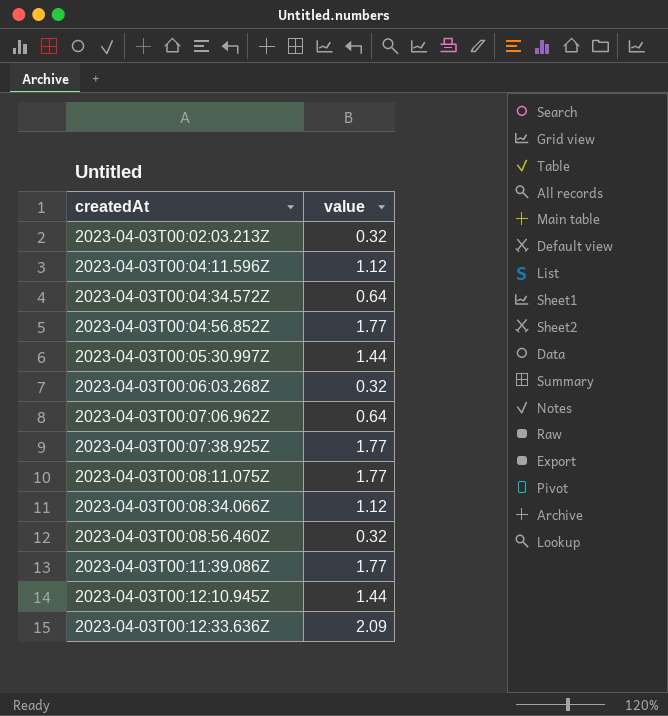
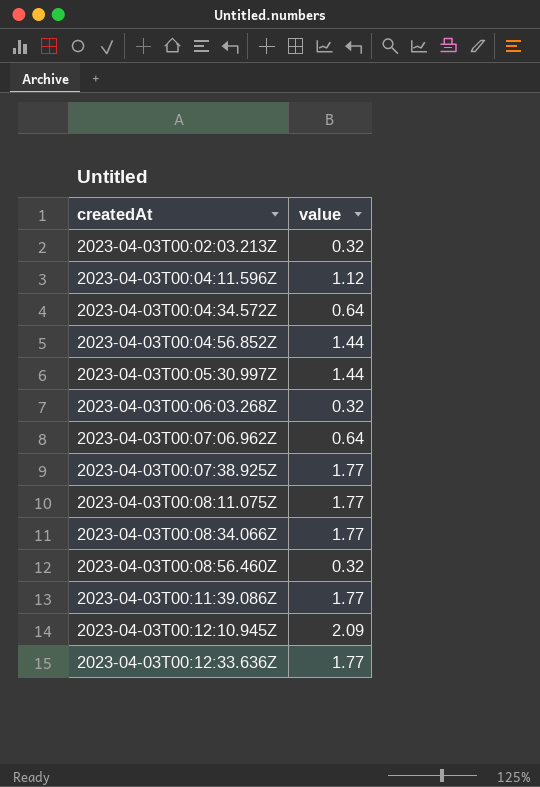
2023-04-03T00:04:56.852Z | value: 1.77 -> 1.44
2023-04-03T00:08:34.066Z | value: 1.12 -> 1.77
2023-04-03T00:12:10.945Z | value: 1.44 -> 2.09
2023-04-03T00:12:33.636Z | value: 2.09 -> 1.77

